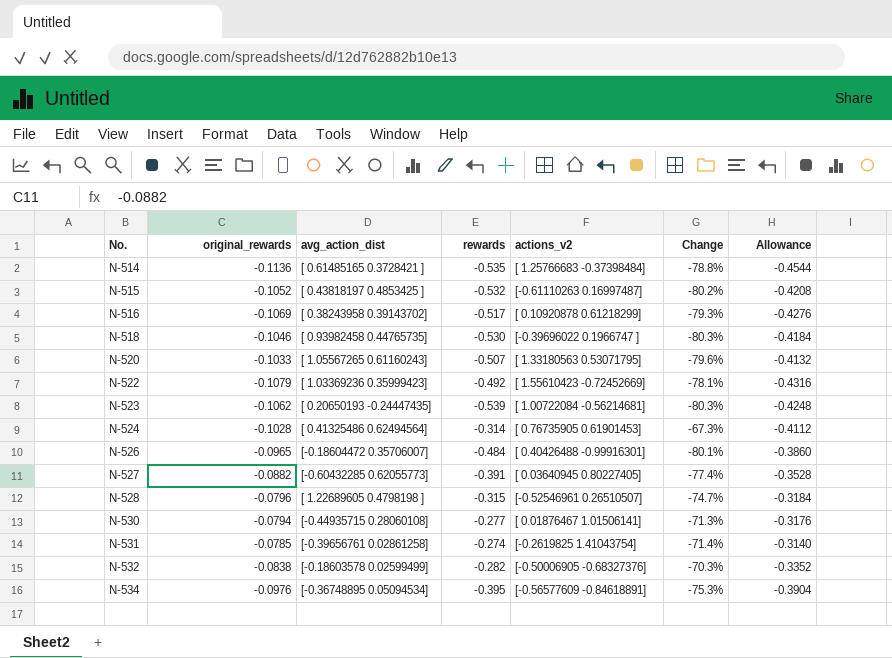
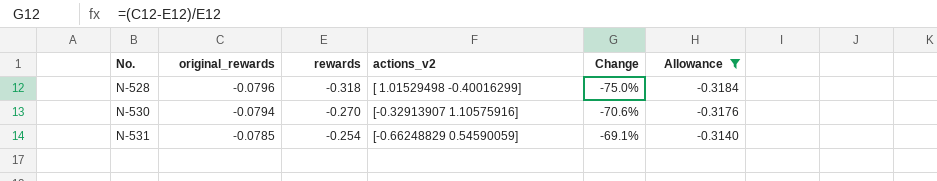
filter: none -> Allowance >= -0.3184
column avg_action_dist | position: 3 -> none
N-528 | rewards: -0.315 -> -0.318
N-528 | actions_v2: [-0.52546961 0.26510507] -> [ 1.01529498 -0.40016299]
N-528 | Change: -74.7% -> -75.0%
N-530 | rewards: -0.277 -> -0.270
N-530 | actions_v2: [ 0.01876467 1.01506141] -> [-0.32913907 1.10575916]
N-530 | Change: -71.3% -> -70.6%
N-531 | rewards: -0.274 -> -0.254
N-531 | actions_v2: [-0.2619825 1.41043754] -> [-0.66248829 0.54590059]
N-531 | Change: -71.4% -> -69.1%

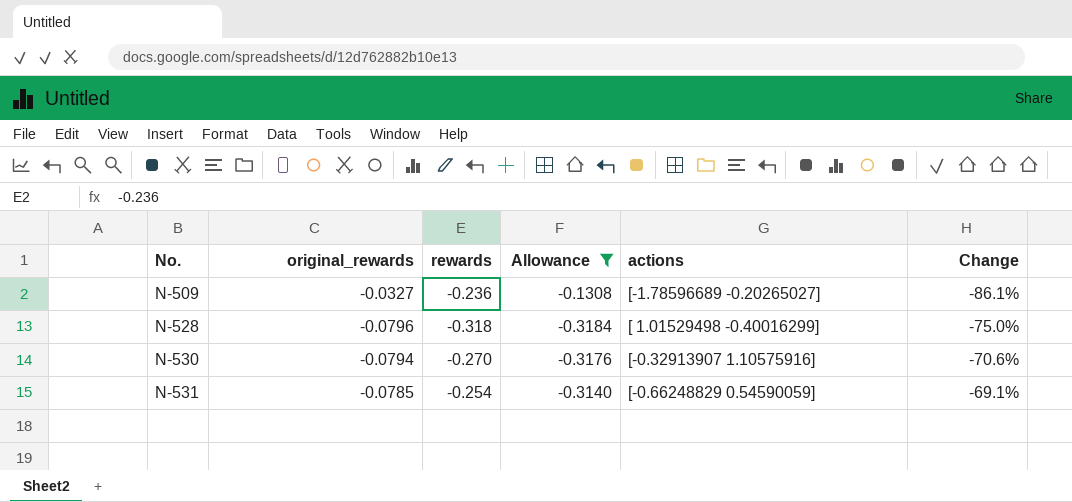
column Allowance | position: 6 -> 4
column name: actions_v2 -> actions
row N-509: none -> -0.0327 | -0.236 | -0.1308 | [-1.78596689 -0.20265027] | -86.1%

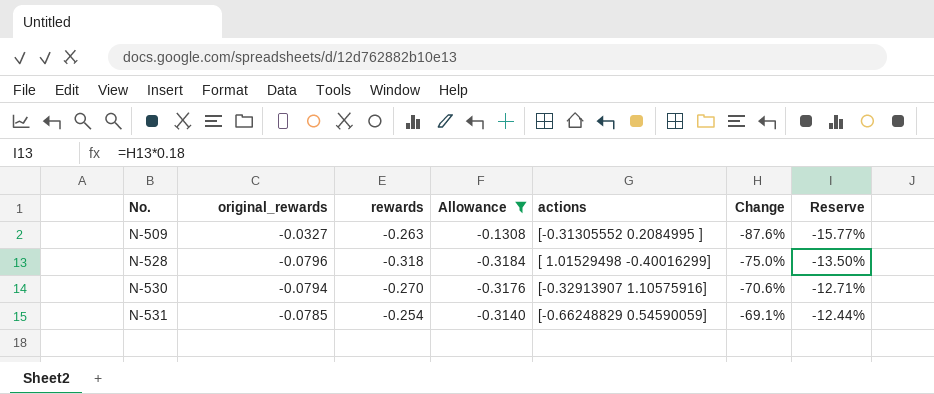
column Reserve | formula: none -> [Change] * 0.18
N-509 | rewards: -0.236 -> -0.263
N-509 | actions: [-1.78596689 -0.20265027] -> [-0.31305552 0.2084995 ]
N-509 | Change: -86.1% -> -87.6%

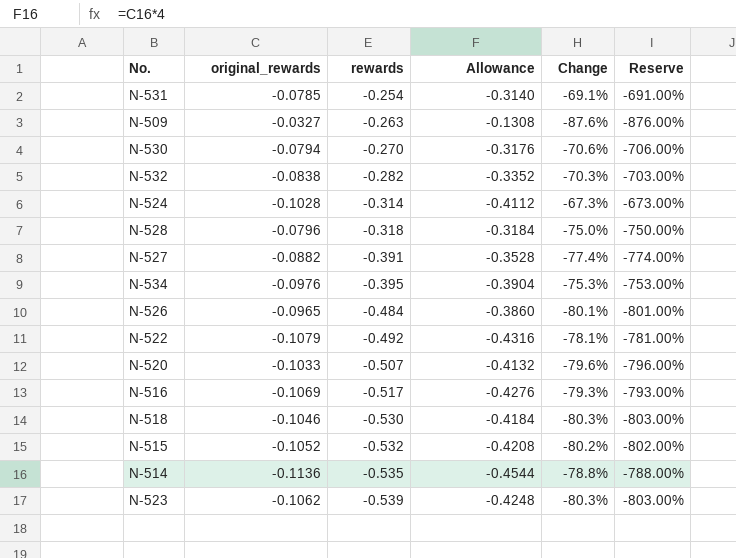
filter: Allowance >= -0.3184 -> none
row order: No. ascending -> rewards descending
column actions | position: 5 -> none
column Reserve | formula: [Change] * 0.18 -> [Change] * 10

